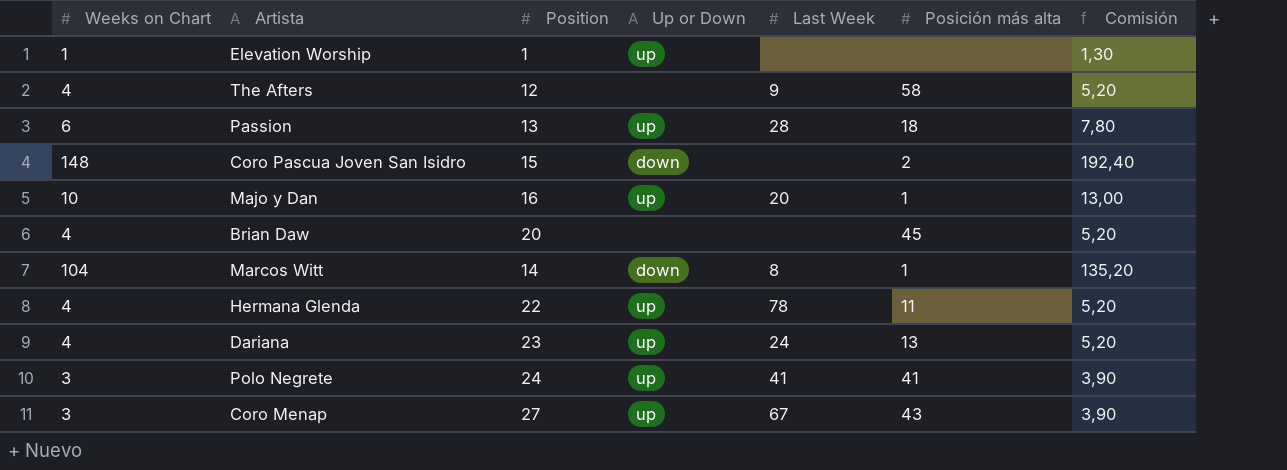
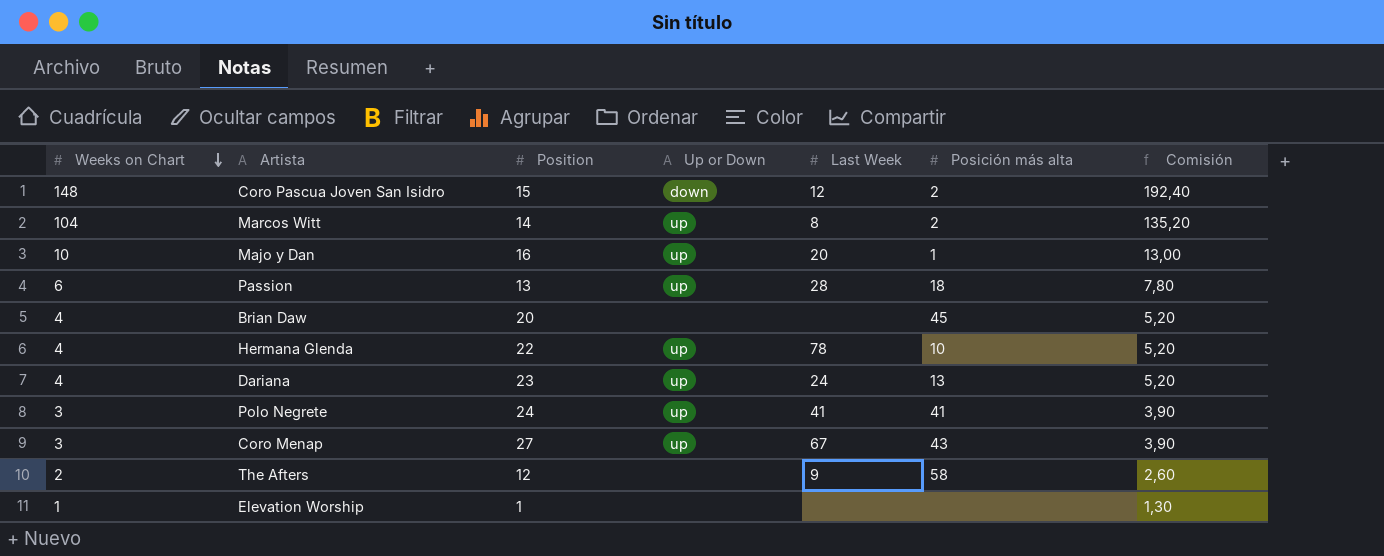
row order: none -> Weeks on Chart descending
Coro Pascua Joven San Isidro | Last Week: none -> 12
Marcos Witt | Up or Down: down -> up
Marcos Witt | Posición más alta: 1 -> 2
Hermana Glenda | Posición más alta: 11 -> 10
The Afters | Weeks on Chart: 4 -> 2
The Afters | Comisión: 5,20 -> 2,60
Elevation Worship | Up or Down: up -> none

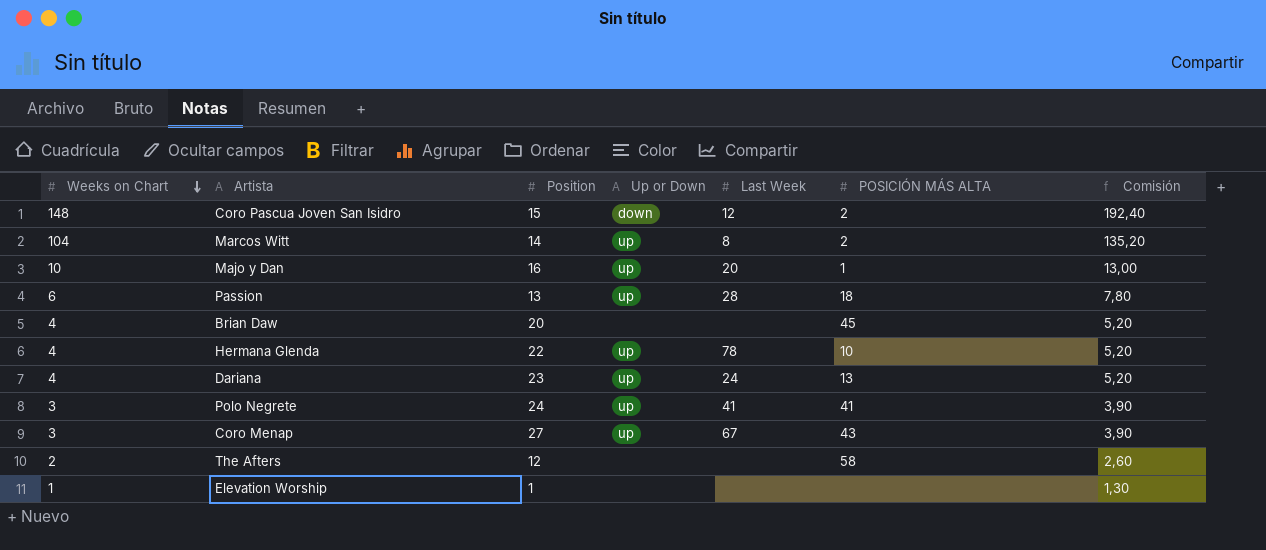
column name: Posición más alta -> POSICIÓN MÁS ALTA
The Afters | Last Week: 9 -> none

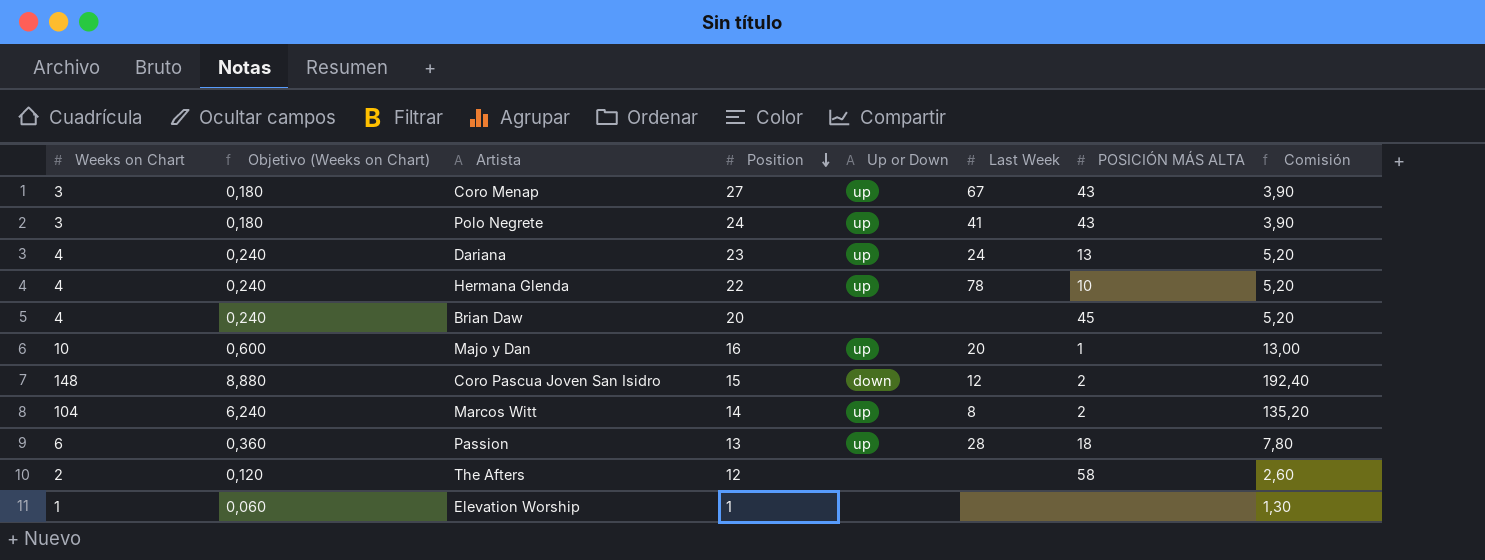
row order: Weeks on Chart descending -> Position descending
column Objetivo (Weeks on Chart) | formula: none -> [Weeks on Chart] * 0,06
Polo Negrete | POSICIÓN MÁS ALTA: 41 -> 43

